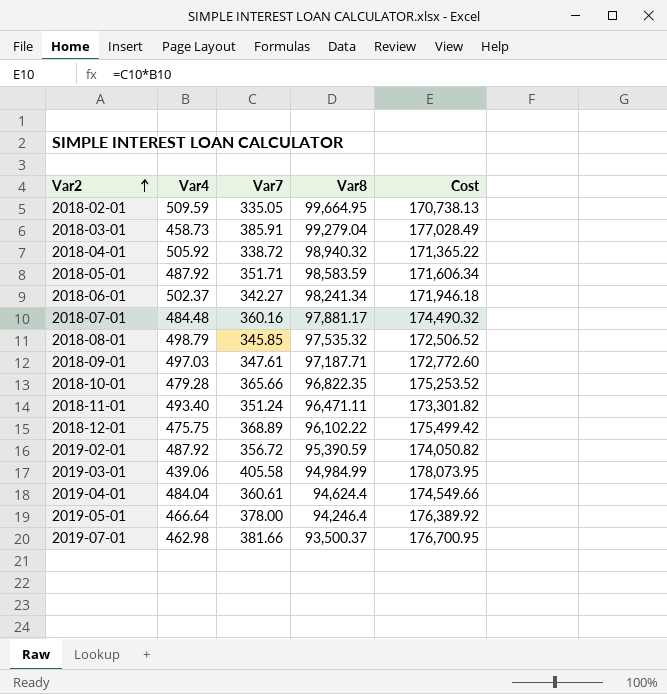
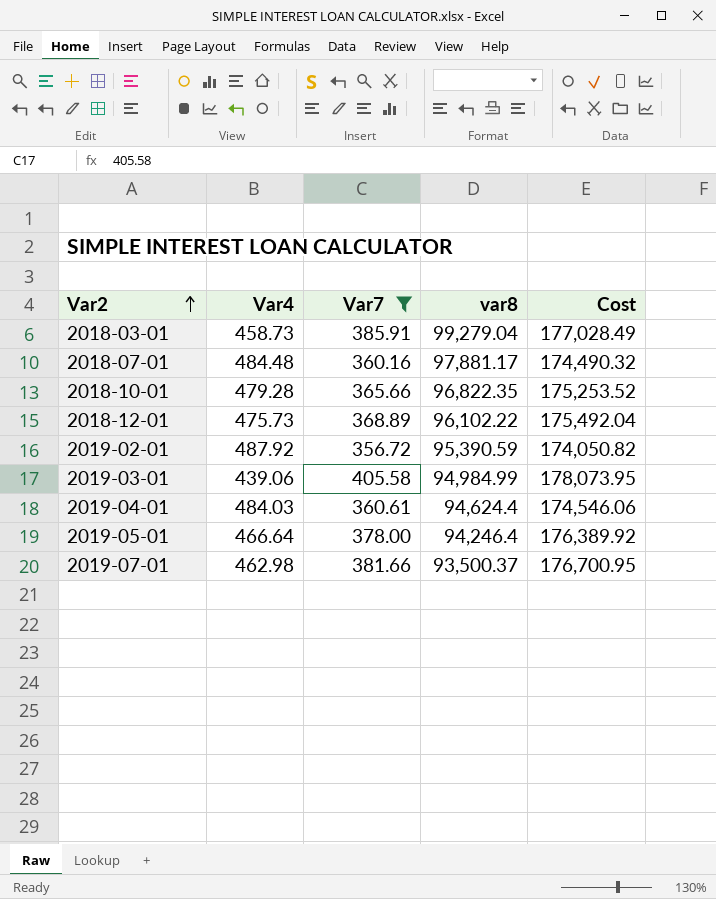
filter: none -> Var7 >= 356.72
column name: Var8 -> var8
2018-12-01 | Var4: 475.75 -> 475.73
2018-12-01 | Cost: 175,499.42 -> 175,492.04
2019-04-01 | Var4: 484.04 -> 484.03
2019-04-01 | Cost: 174,549.66 -> 174,546.06

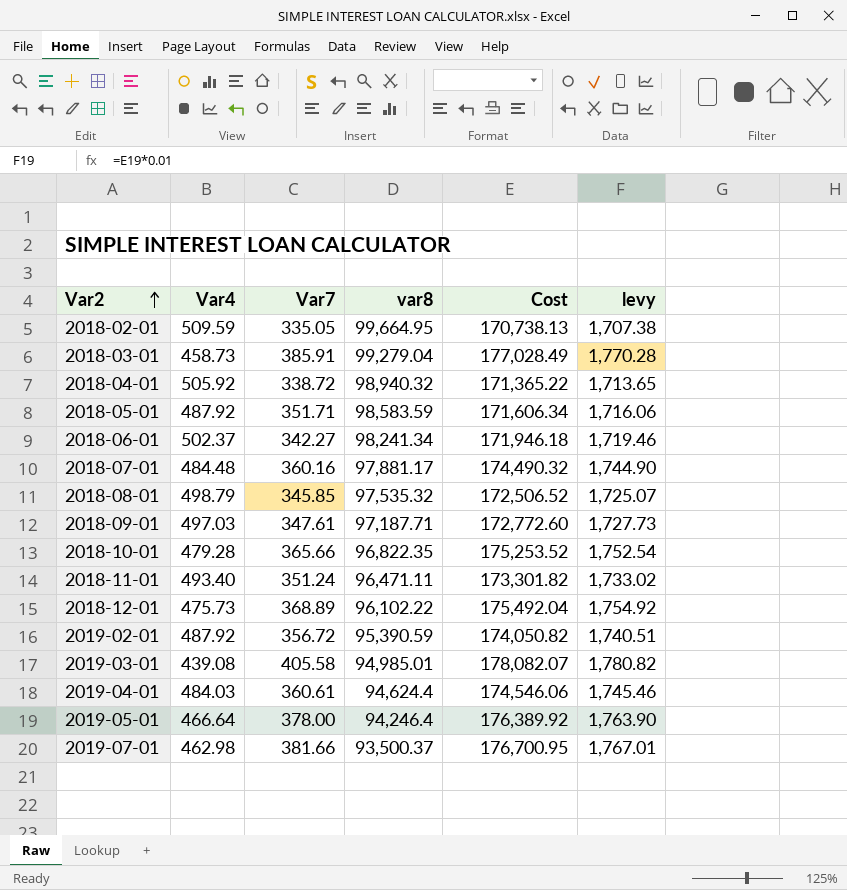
filter: Var7 >= 356.72 -> none
column levy | formula: none -> [Cost] * 0.01
2019-03-01 | Var4: 439.06 -> 439.08
2019-03-01 | var8: 94,984.99 -> 94,985.01
2019-03-01 | Cost: 178,073.95 -> 178,082.07

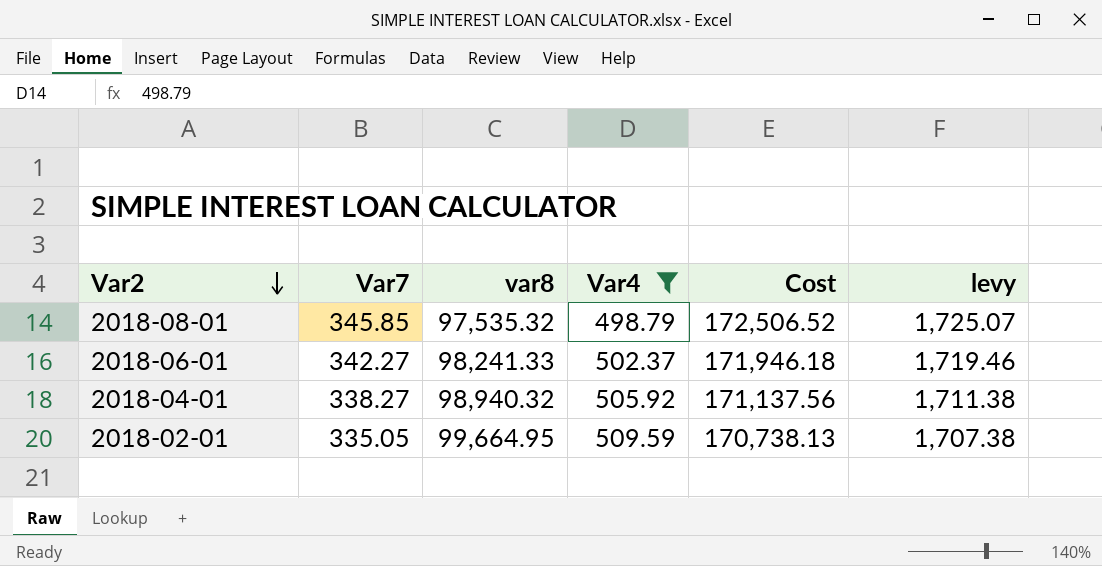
filter: none -> Var4 >= 498.79
row order: Var2 ascending -> Var2 descending
column Var4 | position: 2 -> 4
2018-06-01 | var8: 98,241.34 -> 98,241.33
2018-04-01 | Var7: 338.72 -> 338.27
2018-04-01 | Cost: 171,365.22 -> 171,137.56
2018-04-01 | levy: 1,713.65 -> 1,711.38

